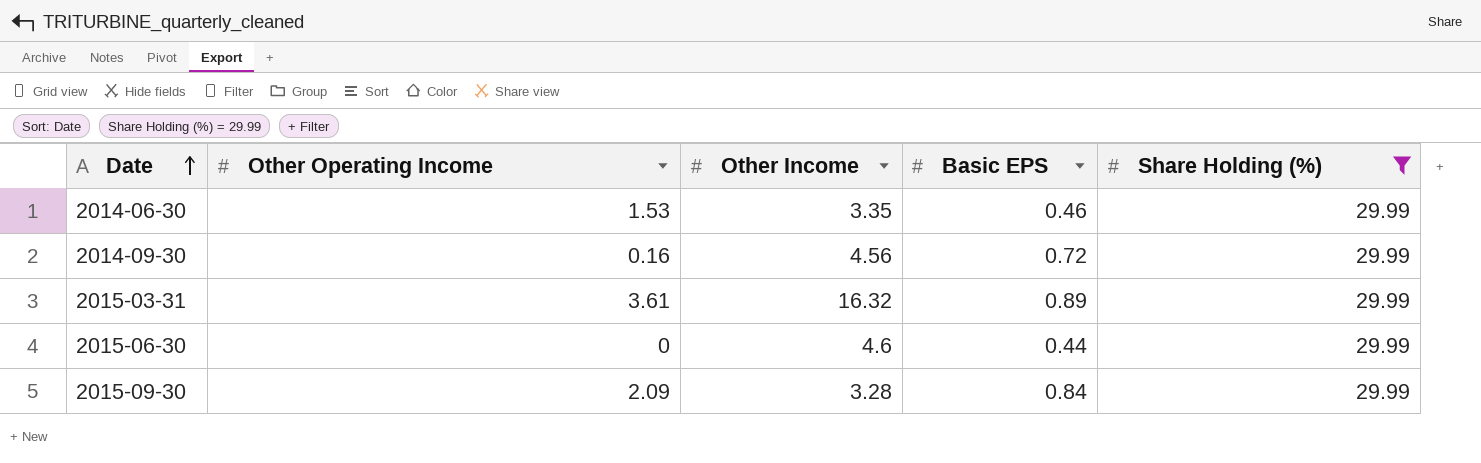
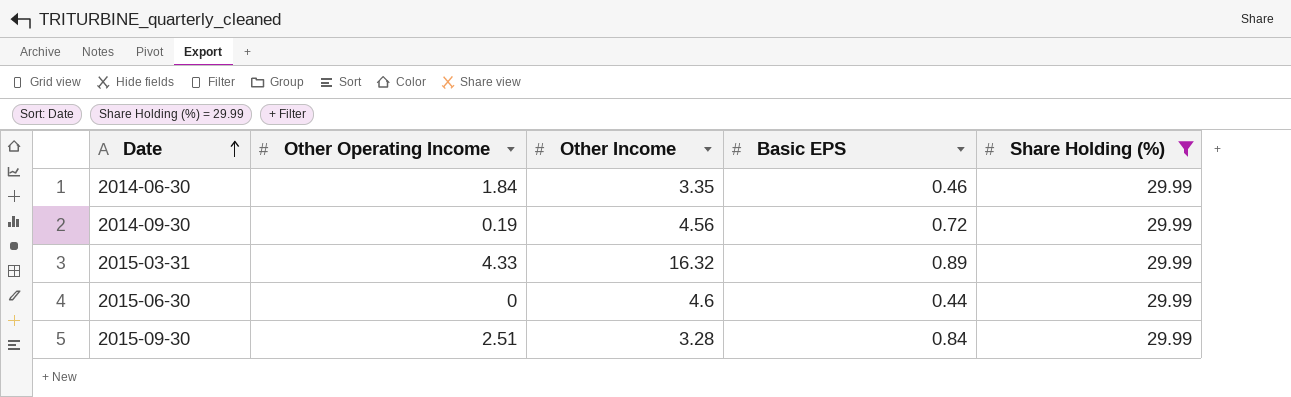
2014-06-30 | Other Operating Income: 1.53 -> 1.84
2014-09-30 | Other Operating Income: 0.16 -> 0.19
2015-03-31 | Other Operating Income: 3.61 -> 4.33
2015-09-30 | Other Operating Income: 2.09 -> 2.51

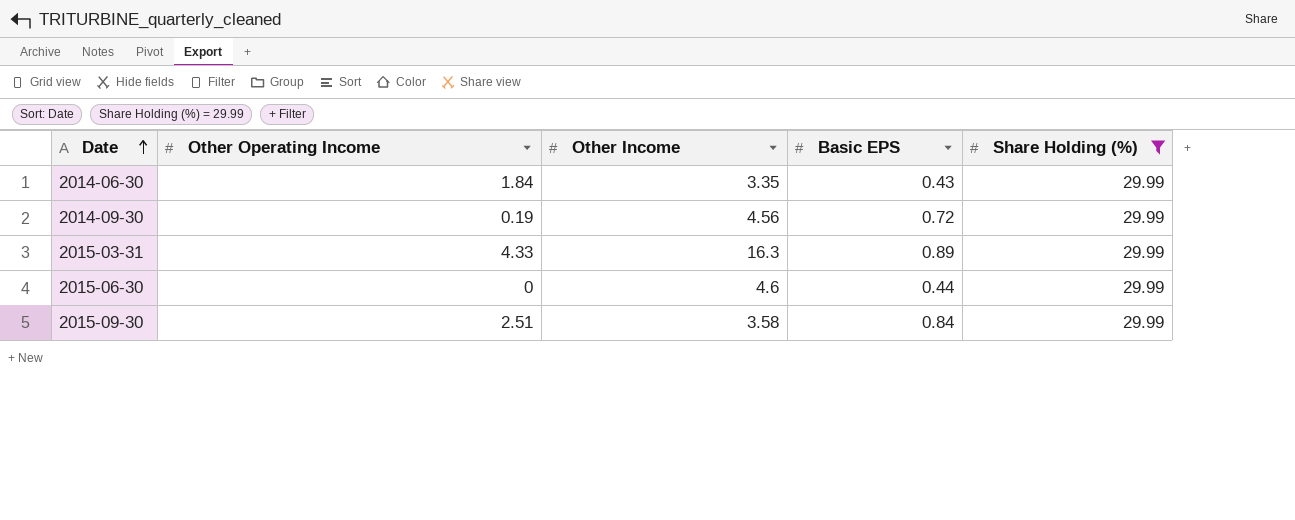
2014-06-30 | Basic EPS: 0.46 -> 0.43
2015-03-31 | Other Income: 16.32 -> 16.3
2015-09-30 | Other Income: 3.28 -> 3.58

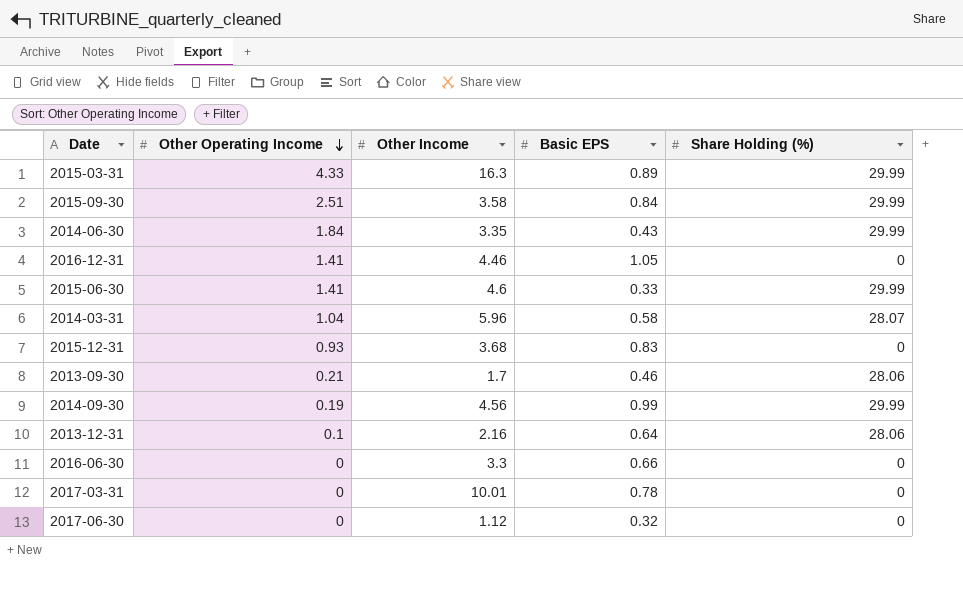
filter: Share Holding (%) = 29.99 -> none
row order: Date ascending -> Other Operating Income descending
2015-06-30 | Other Operating Income: 0 -> 1.41
2015-06-30 | Basic EPS: 0.44 -> 0.33
2014-09-30 | Basic EPS: 0.72 -> 0.99

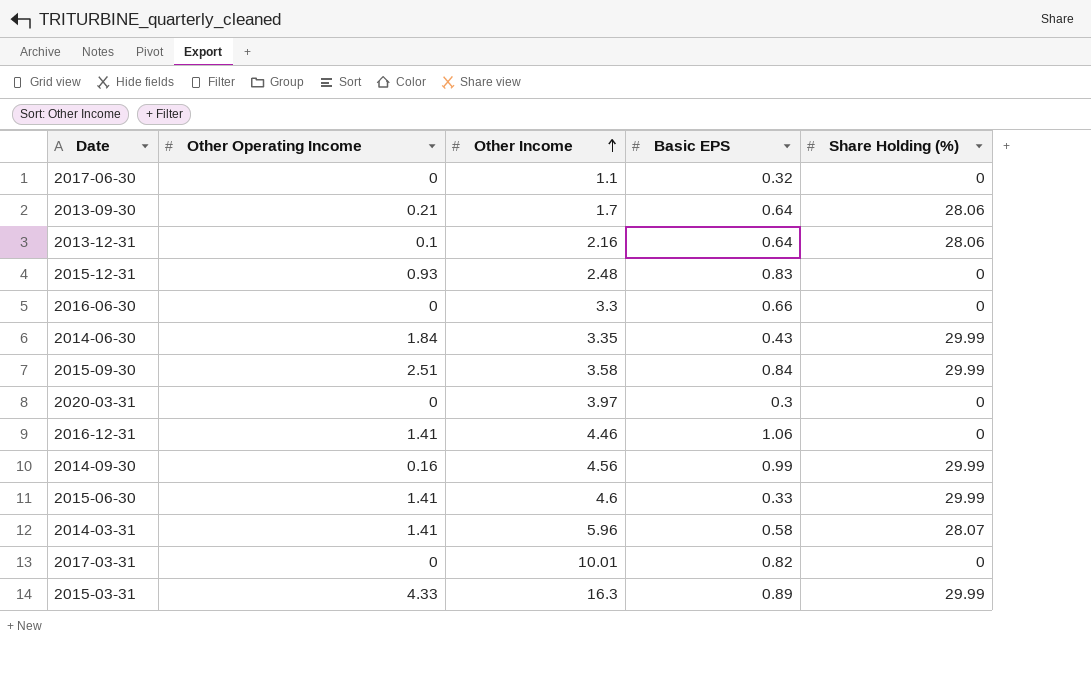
row order: Other Operating Income descending -> Other Income ascending
2017-06-30 | Other Income: 1.12 -> 1.1
2013-09-30 | Basic EPS: 0.46 -> 0.64
2015-12-31 | Other Income: 3.68 -> 2.48
row 2020-03-31: none -> 0 | 3.97 | 0.3 | 0
2016-12-31 | Basic EPS: 1.05 -> 1.06
2014-09-30 | Other Operating Income: 0.19 -> 0.16
2014-03-31 | Other Operating Income: 1.04 -> 1.41
2017-03-31 | Basic EPS: 0.78 -> 0.82

